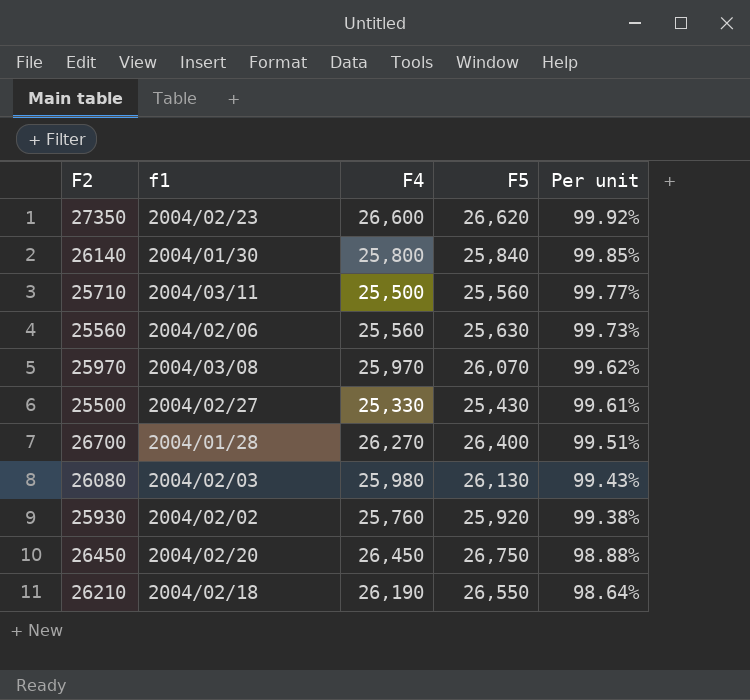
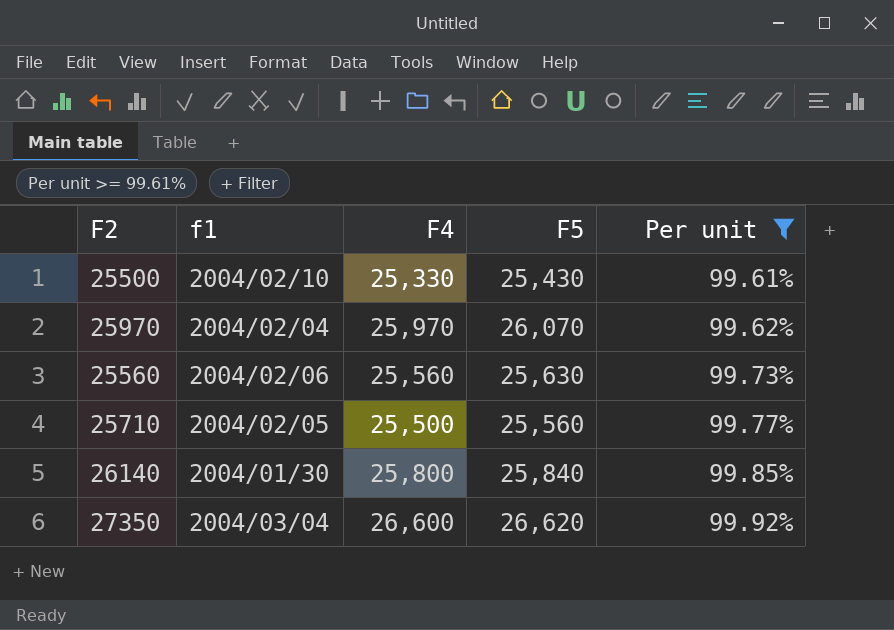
filter: none -> Per unit >= 99.61%
row order: Per unit descending -> Per unit ascending
25500 | f1: 2004/02/27 -> 2004/02/10
25970 | f1: 2004/03/08 -> 2004/02/04
25710 | f1: 2004/03/11 -> 2004/02/05
27350 | f1: 2004/02/23 -> 2004/03/04

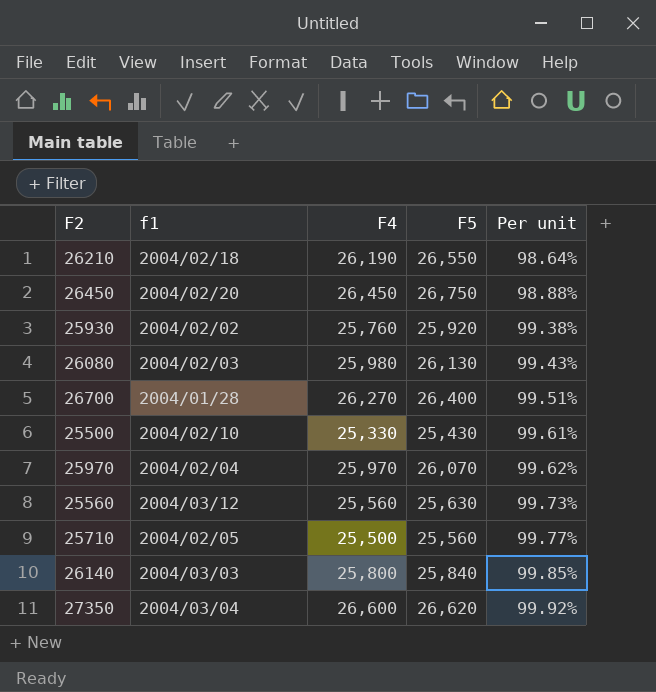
filter: Per unit >= 99.61% -> none
25560 | f1: 2004/02/06 -> 2004/03/12
26140 | f1: 2004/01/30 -> 2004/03/03

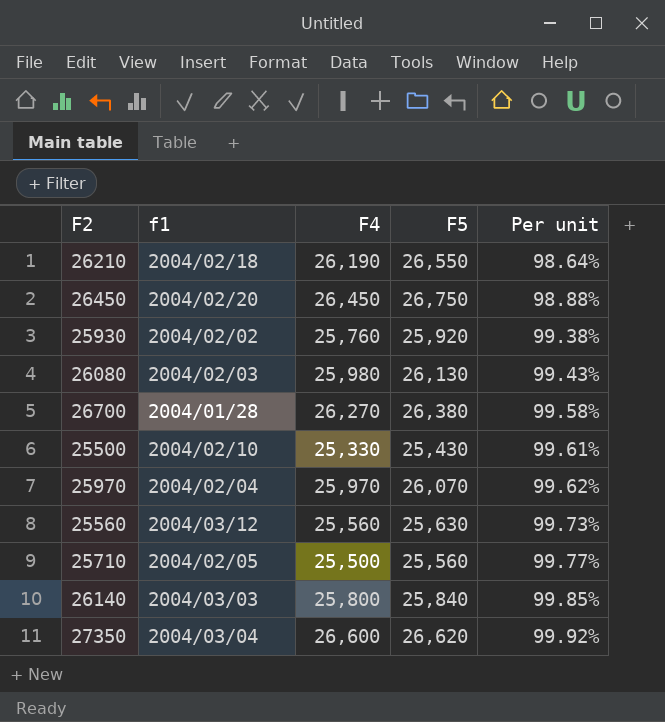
26700 | F5: 26,400 -> 26,380
26700 | Per unit: 99.51% -> 99.58%

